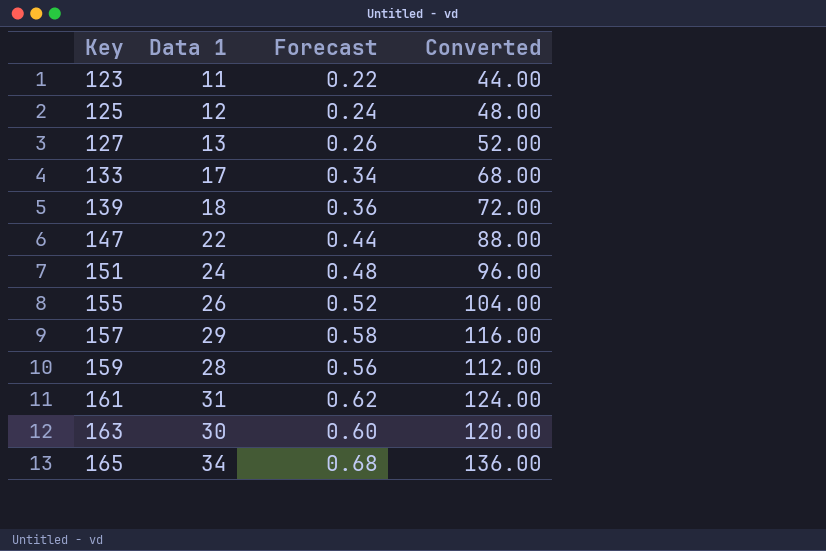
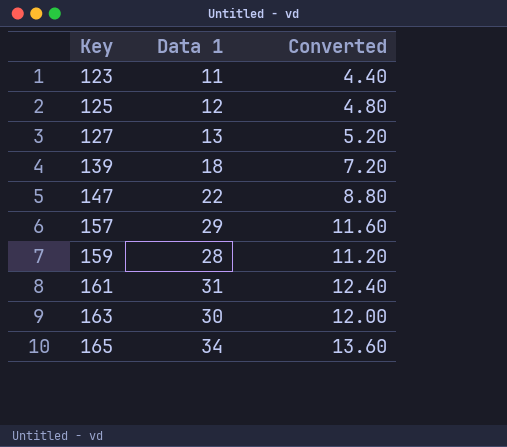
column Forecast | formula: [Data 1] * 0.02 -> none
column Converted | formula: [Data 1] * 4 -> [Data 1] * 0.4
row 133: 17 | 0.34 | 68.00 -> none
row 151: 24 | 0.48 | 96.00 -> none
row 155: 26 | 0.52 | 104.00 -> none

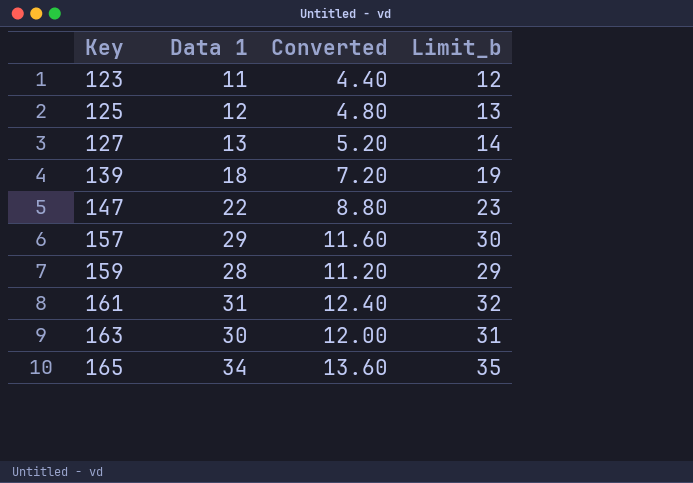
column Limit_b | formula: none -> [Data 1] + 1

